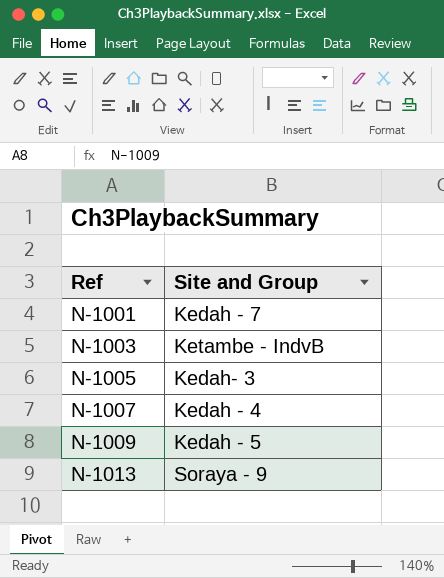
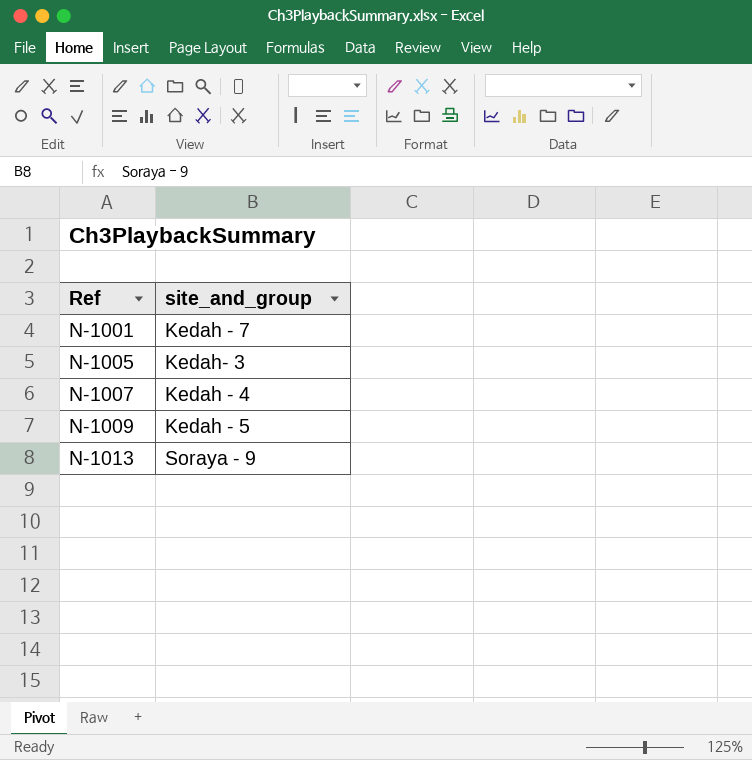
column name: Site and Group -> site_and_group
row N-1003: Ketambe - IndvB -> none

